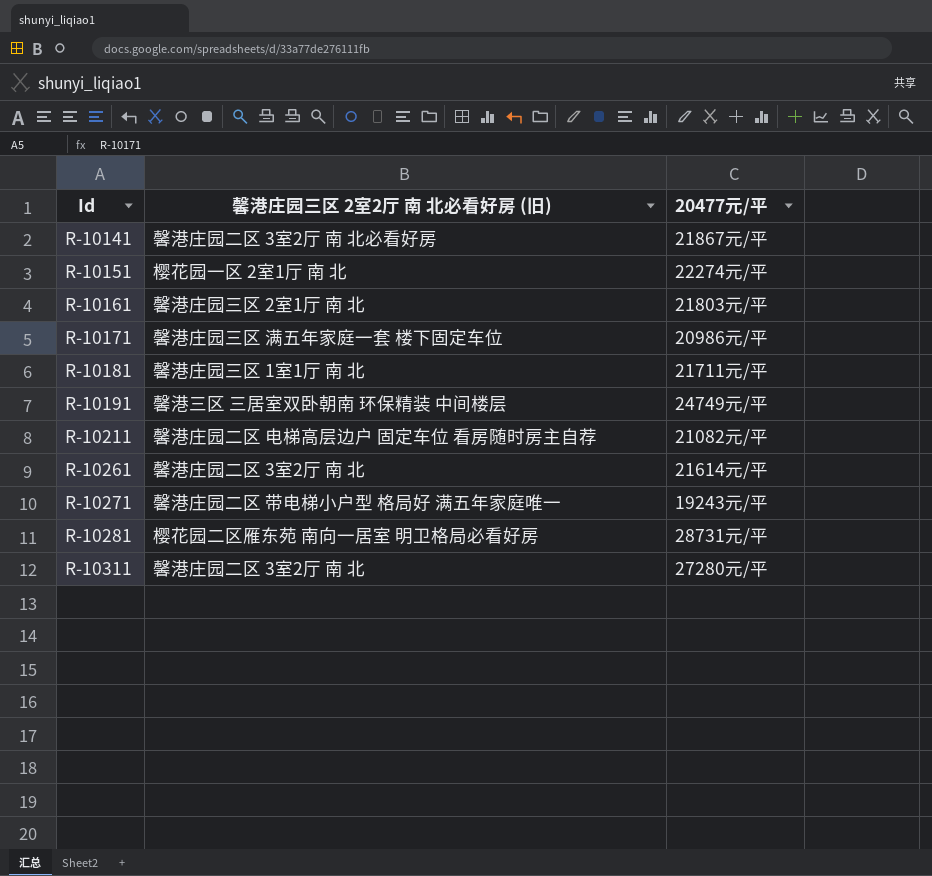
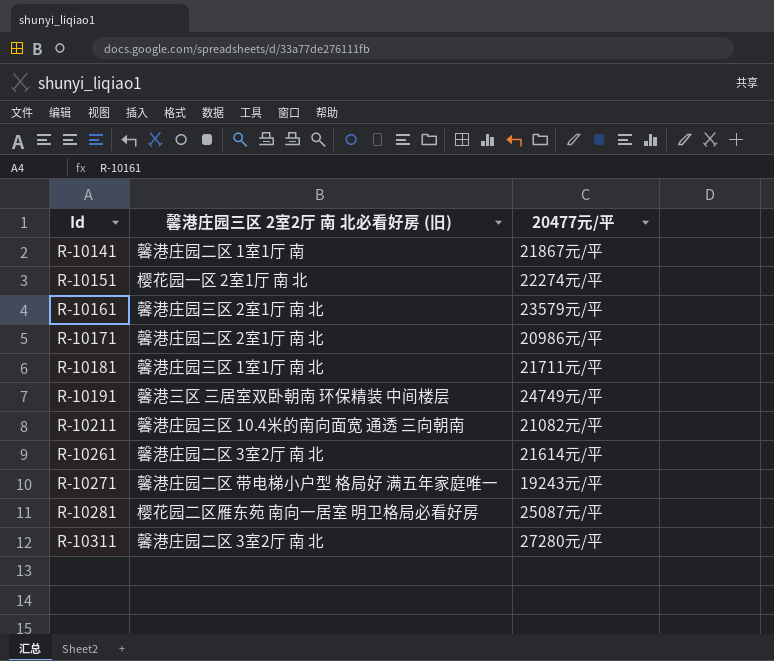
R-10141 | 馨港庄园三区 2室2厅 南 北必看好房 (旧): 馨港庄园二区 3室2厅 南 北必看好房 -> 馨港庄园二区 1室1厅 南
R-10161 | 20477元/平: 21803元/平 -> 23579元/平
R-10171 | 馨港庄园三区 2室2厅 南 北必看好房 (旧): 馨港庄园三区 满五年家庭一套 楼下固定车位 -> 馨港庄园二区 2室1厅 南 北
R-10211 | 馨港庄园三区 2室2厅 南 北必看好房 (旧): 馨港庄园二区 电梯高层边户 固定车位 看房随时房主自荐 -> 馨港庄园三区 10.4米的南向面宽 通透 三向朝南
R-10281 | 20477元/平: 28731元/平 -> 25087元/平

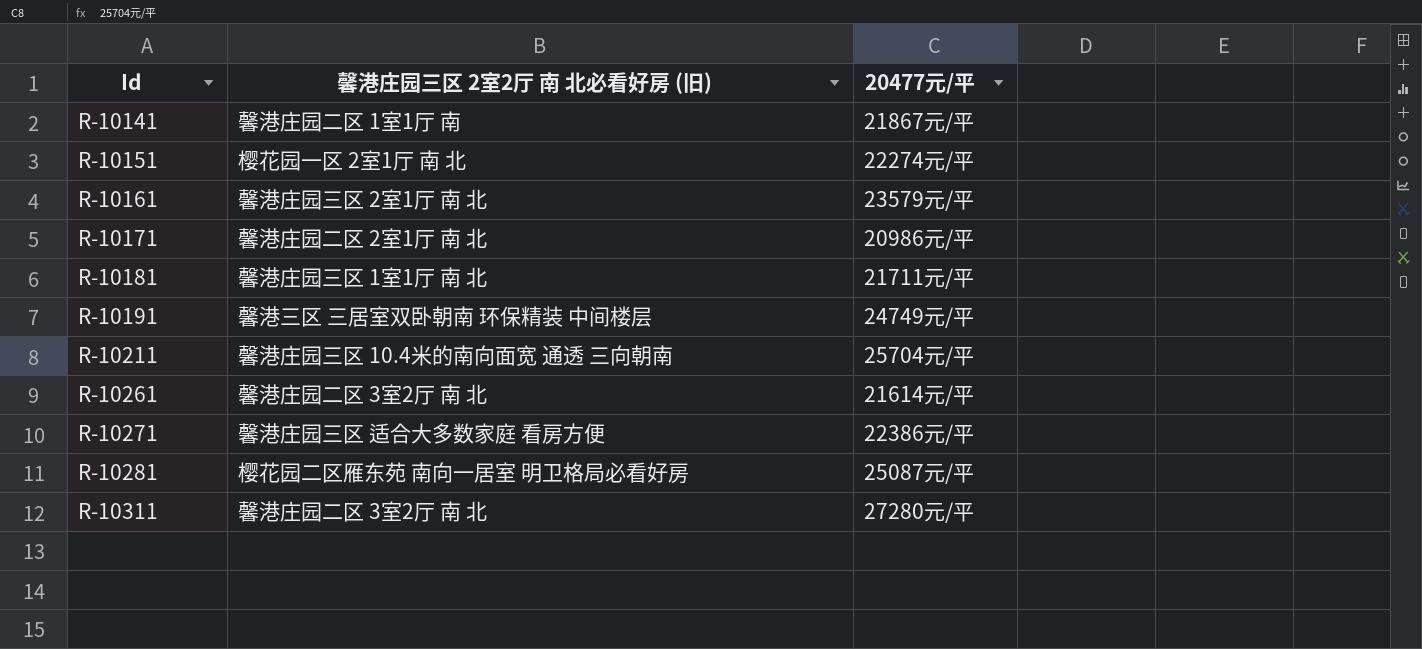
R-10211 | 20477元/平: 21082元/平 -> 25704元/平
R-10271 | 馨港庄园三区 2室2厅 南 北必看好房 (旧): 馨港庄园二区 带电梯小户型 格局好 满五年家庭唯一 -> 馨港庄园三区 适合大多数家庭 看房方便
R-10271 | 20477元/平: 19243元/平 -> 22386元/平

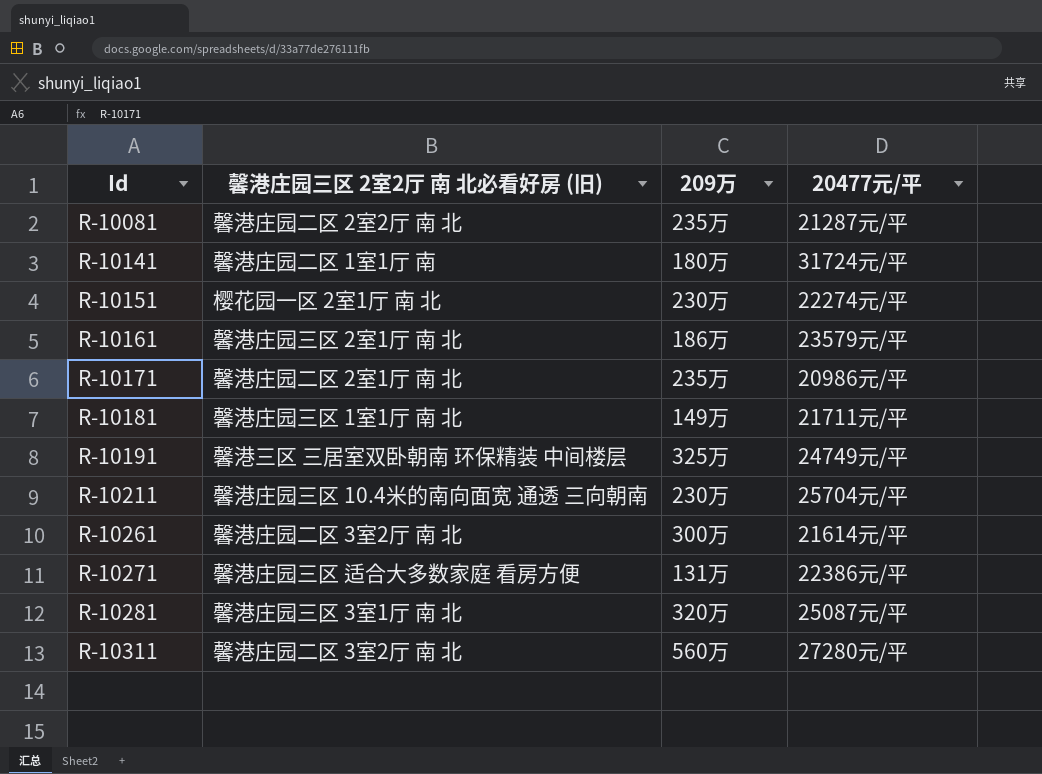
column 209万 | position: none -> 3
row R-10081: none -> 馨港庄园二区 2室2厅 南 北 | 235万 | 21287元/平
R-10141 | 20477元/平: 21867元/平 -> 31724元/平
R-10281 | 馨港庄园三区 2室2厅 南 北必看好房 (旧): 樱花园二区雁东苑 南向一居室 明卫格局必看好房 -> 馨港庄园三区 3室1厅 南 北

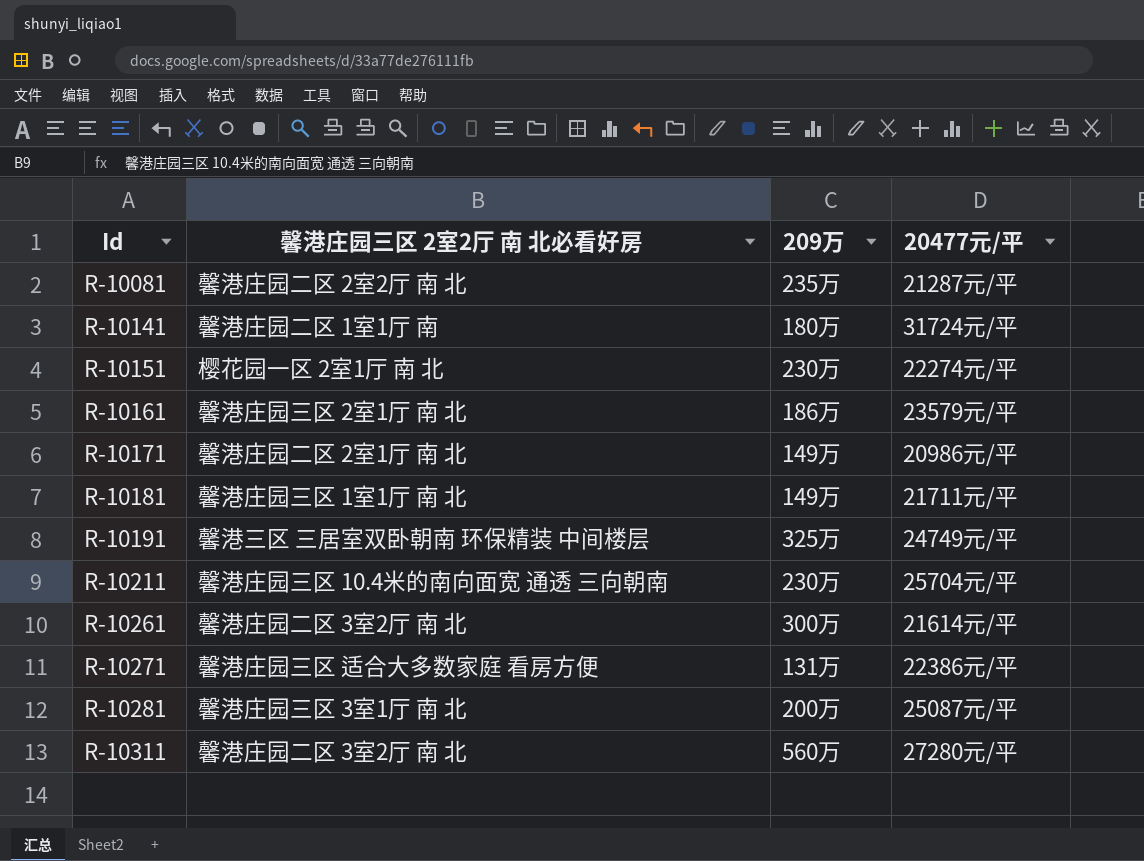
column name: 馨港庄园三区 2室2厅 南 北必看好房 (旧) -> 馨港庄园三区 2室2厅 南 北必看好房
R-10171 | 209万: 235万 -> 149万
R-10281 | 209万: 320万 -> 200万

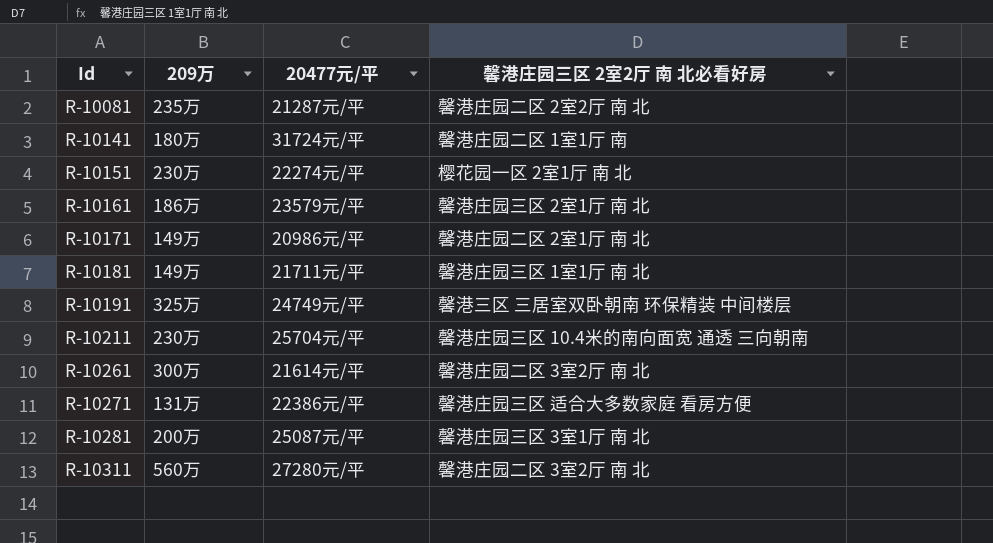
column 馨港庄园三区 2室2厅 南 北必看好房 | position: 2 -> 4

